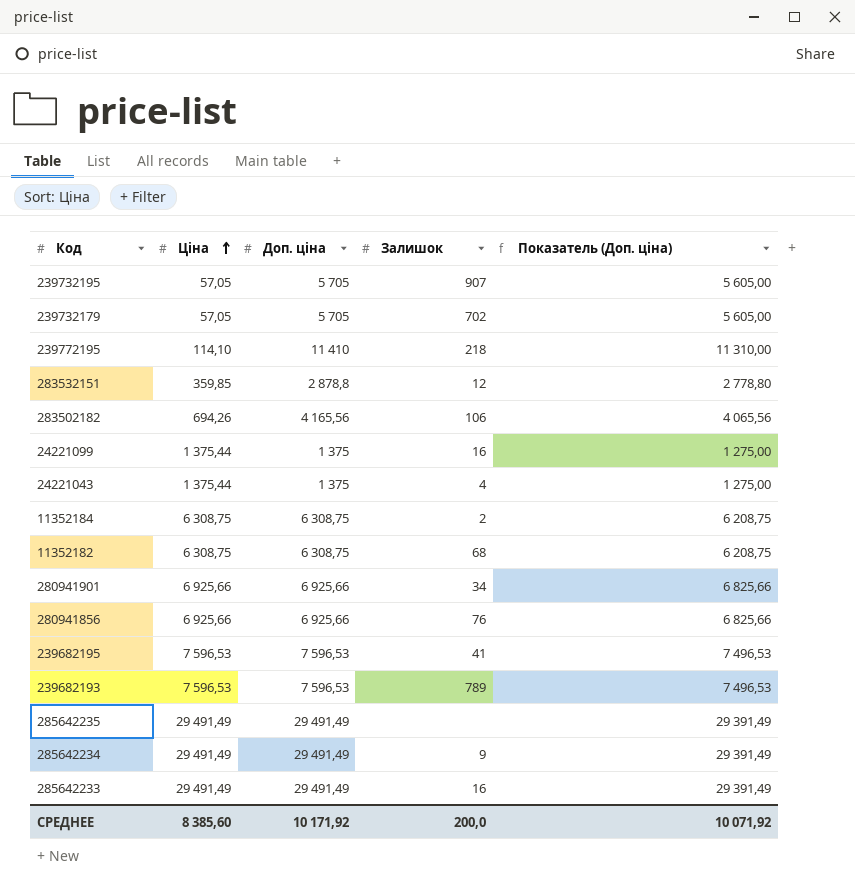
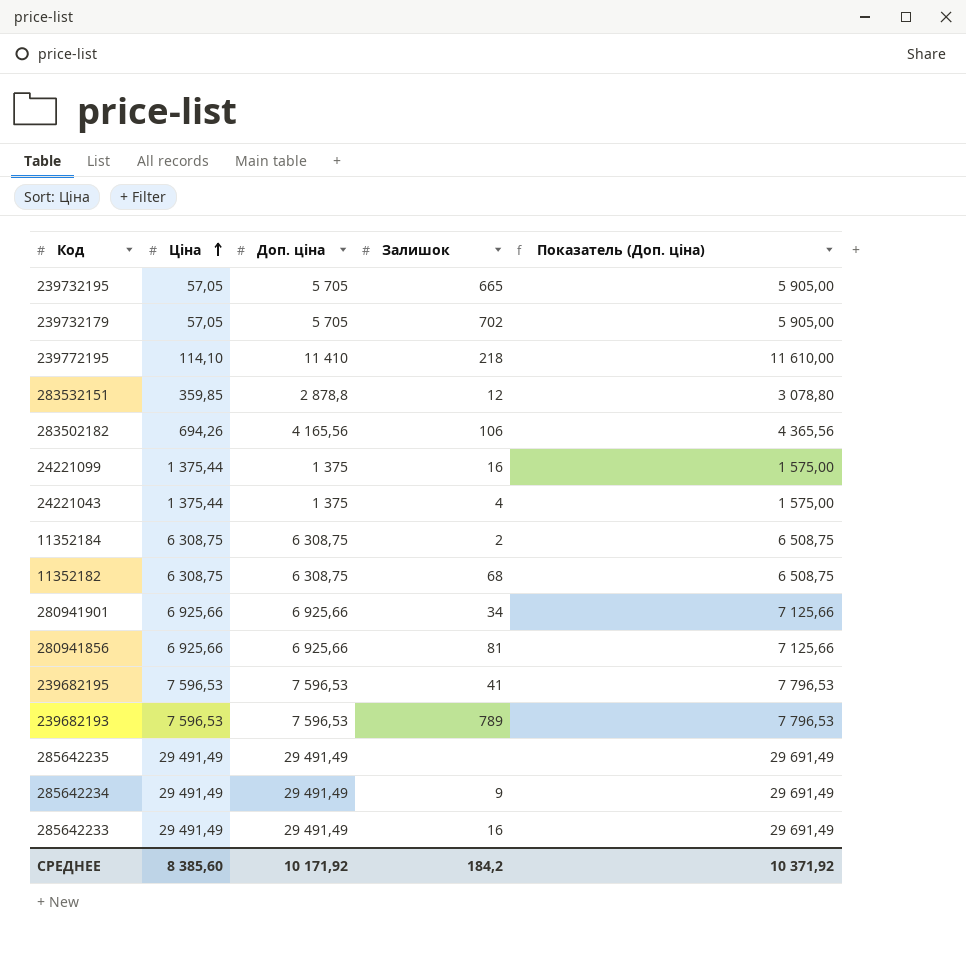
column Показатель (Доп. ціна) | formula: [Доп. ціна] - 100 -> [Доп. ціна] + 200
239732195 | Залишок: 907 -> 665
280941856 | Залишок: 76 -> 81
СРЕДНЕЕ | Залишок: 200,0 -> 184,2
СРЕДНЕЕ | Показатель (Доп. ціна): 10 071,92 -> 10 371,92

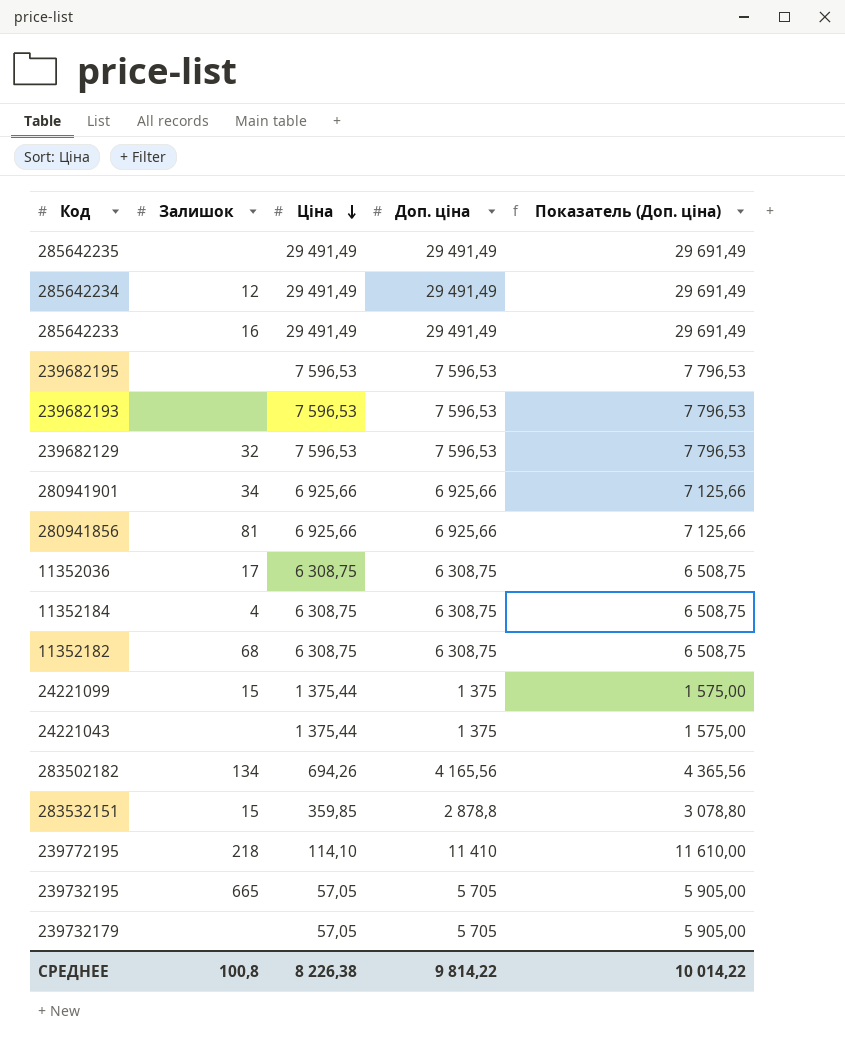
row order: Ціна ascending -> Ціна descending
column Залишок | position: 4 -> 2
285642234 | Залишок: 9 -> 12
239682195 | Залишок: 41 -> none
239682193 | Залишок: 789 -> none
row 239682129: none -> 32 | 7 596,53 | 7 596,53 | 7 796,53
row 11352036: none -> 17 | 6 308,75 | 6 308,75 | 6 508,75
11352184 | Залишок: 2 -> 4
24221099 | Залишок: 16 -> 15
24221043 | Залишок: 4 -> none
283502182 | Залишок: 106 -> 134
283532151 | Залишок: 12 -> 15
239732179 | Залишок: 702 -> none
СРЕДНЕЕ | Залишок: 184,2 -> 100,8
СРЕДНЕЕ | Ціна: 8 385,60 -> 8 226,38
СРЕДНЕЕ | Доп. ціна: 10 171,92 -> 9 814,22
СРЕДНЕЕ | Показатель (Доп. ціна): 10 371,92 -> 10 014,22

